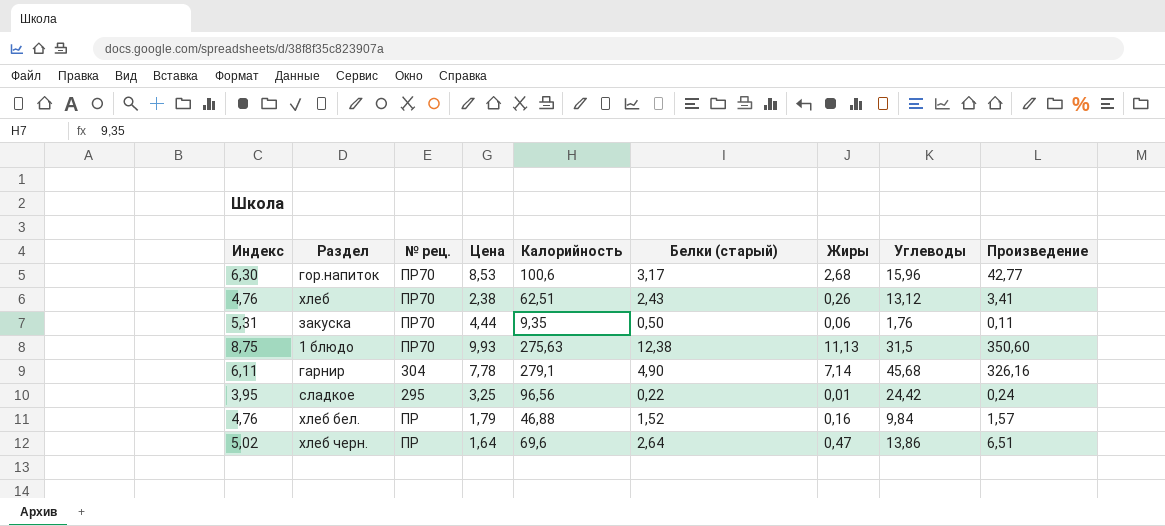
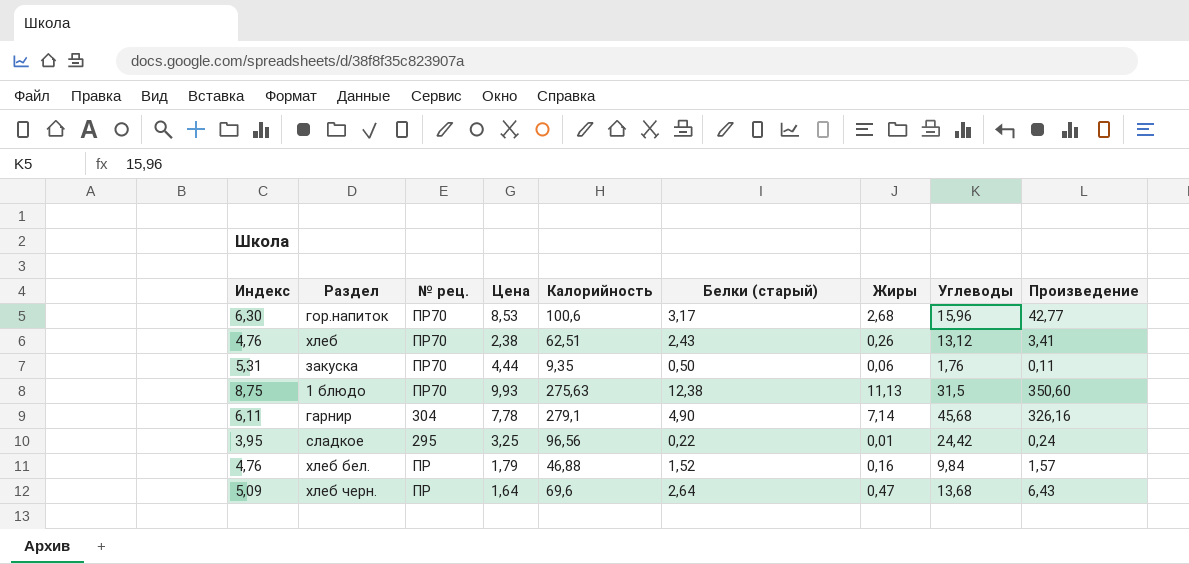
хлеб черн. | Индекс: 5,02 -> 5,09
хлеб черн. | Углеводы: 13,86 -> 13,68
хлеб черн. | Произведение: 6,51 -> 6,43

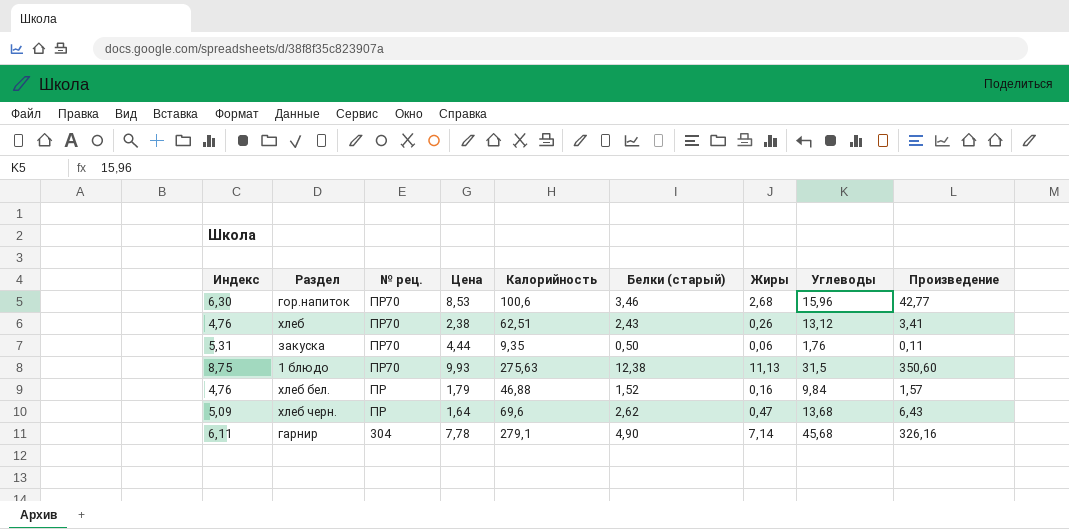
row order: none -> № рец. descending
row сладкое: 3,95 | 295 | 3,25 | 96,56 | 0,22 | 0,01 | 24,42 | 0,24 -> none
гор.напиток | Белки (старый): 3,17 -> 3,46
хлеб черн. | Белки (старый): 2,64 -> 2,62

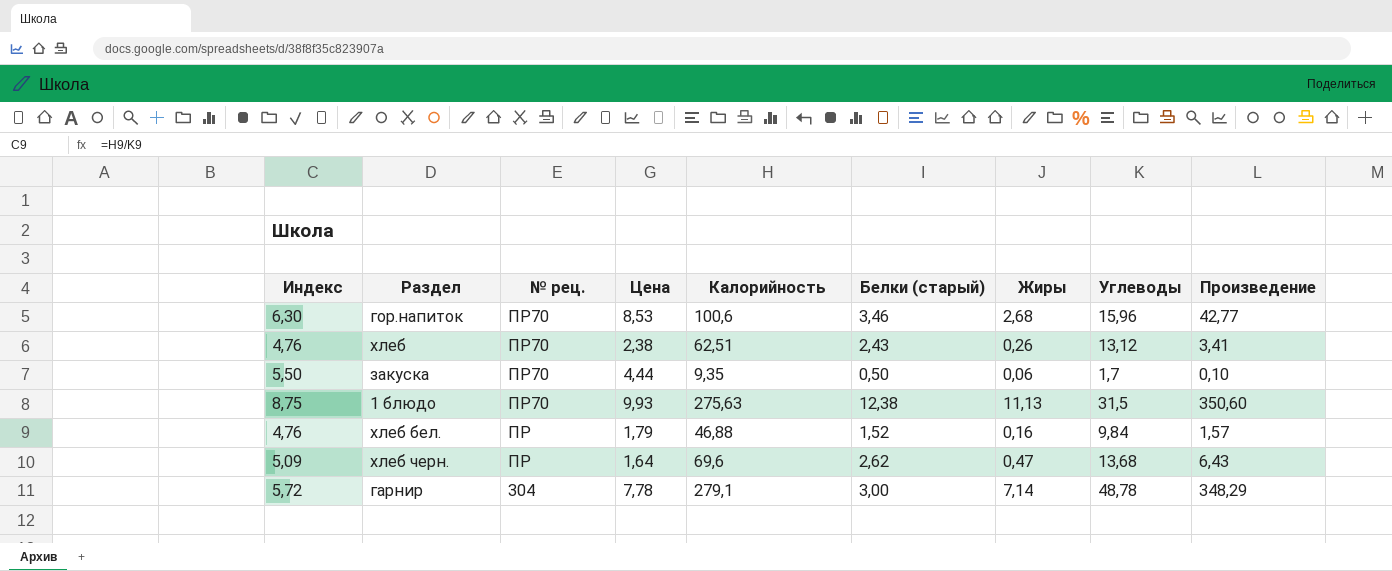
закуска | Индекс: 5,31 -> 5,50
закуска | Углеводы: 1,76 -> 1,7
закуска | Произведение: 0,11 -> 0,10
гарнир | Индекс: 6,11 -> 5,72
гарнир | Белки (старый): 4,90 -> 3,00
гарнир | Углеводы: 45,68 -> 48,78
гарнир | Произведение: 326,16 -> 348,29

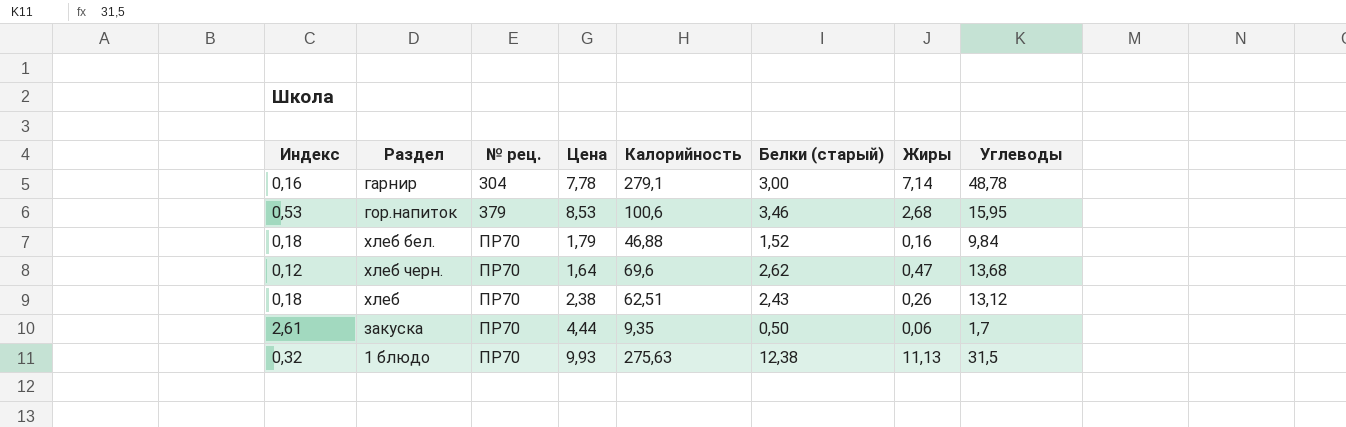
row order: № рец. descending -> № рец. ascending
column Произведение | formula: [Жиры] * [Углеводы] -> none
column Индекс | formula: [Калорийность] / [Углеводы] -> [Цена] / [Углеводы]
гор.напиток | № рец.: ПР70 -> 379
гор.напиток | Углеводы: 15,96 -> 15,95
хлеб бел. | № рец.: ПР -> ПР70
хлеб черн. | № рец.: ПР -> ПР70

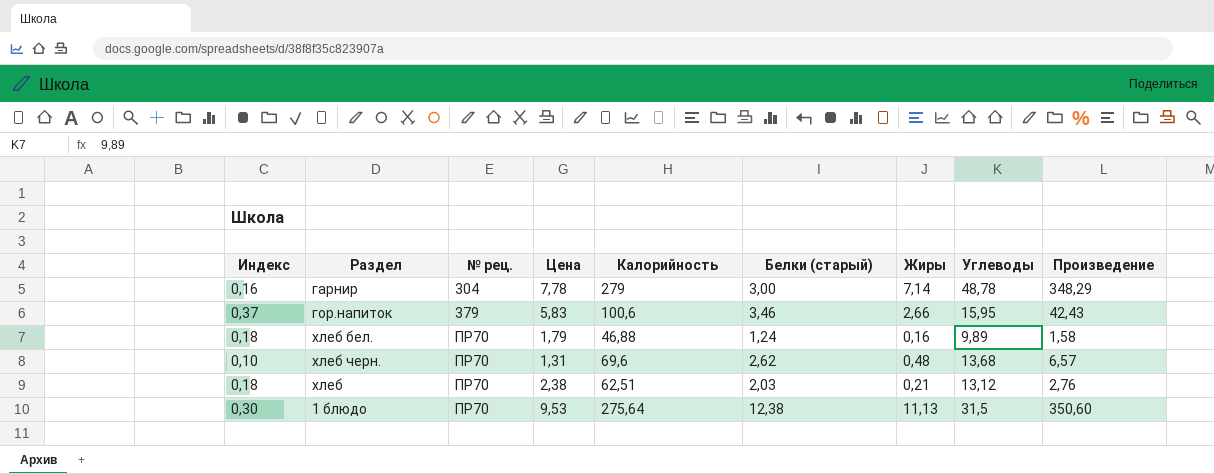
column Произведение | formula: none -> [Жиры] * [Углеводы]
row закуска: 2,61 | ПР70 | 4,44 | 9,35 | 0,50 | 0,06 | 1,7 -> none
гарнир | Калорийность: 279,1 -> 279
гор.напиток | Индекс: 0,53 -> 0,37
гор.напиток | Цена: 8,53 -> 5,83
гор.напиток | Жиры: 2,68 -> 2,66
хлеб бел. | Белки (старый): 1,52 -> 1,24
хлеб бел. | Углеводы: 9,84 -> 9,89
хлеб черн. | Индекс: 0,12 -> 0,10
хлеб черн. | Цена: 1,64 -> 1,31
хлеб черн. | Жиры: 0,47 -> 0,48
хлеб | Белки (старый): 2,43 -> 2,03
хлеб | Жиры: 0,26 -> 0,21
1 блюдо | Индекс: 0,32 -> 0,30
1 блюдо | Цена: 9,93 -> 9,53
1 блюдо | Калорийность: 275,63 -> 275,64

